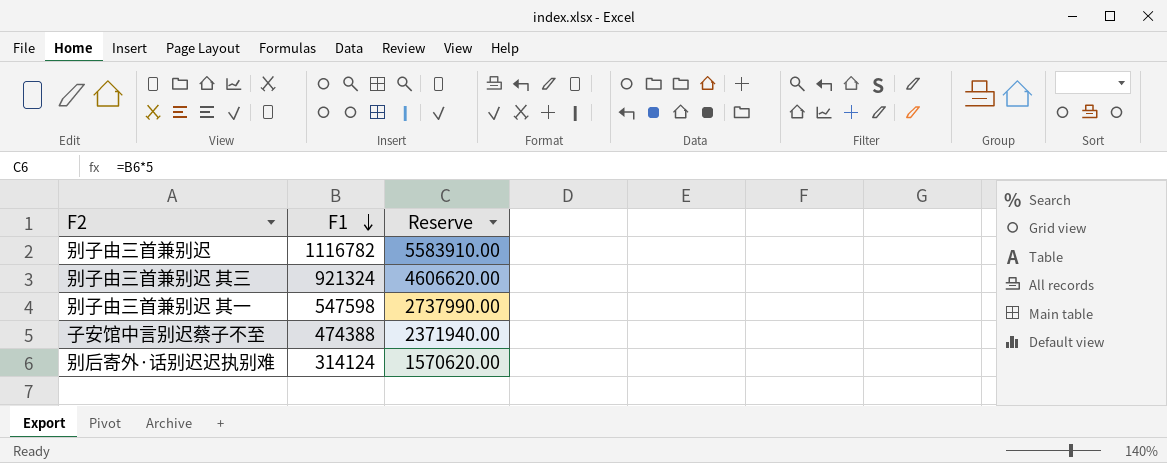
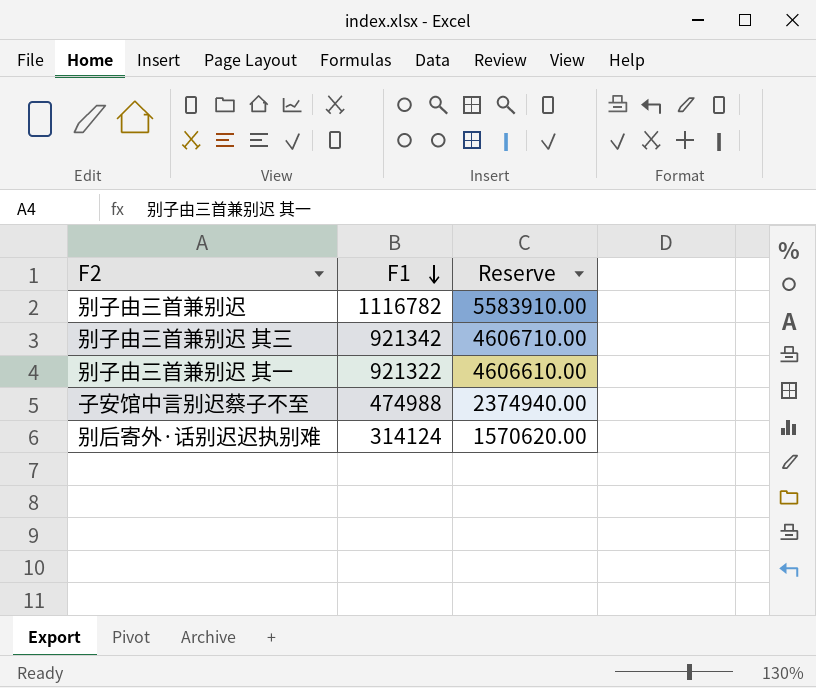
别子由三首兼别迟 其三 | F1: 921324 -> 921342
别子由三首兼别迟 其三 | Reserve: 4606620.00 -> 4606710.00
别子由三首兼别迟 其一 | F1: 547598 -> 921322
别子由三首兼别迟 其一 | Reserve: 2737990.00 -> 4606610.00
子安馆中言别迟蔡子不至 | F1: 474388 -> 474988
子安馆中言别迟蔡子不至 | Reserve: 2371940.00 -> 2374940.00

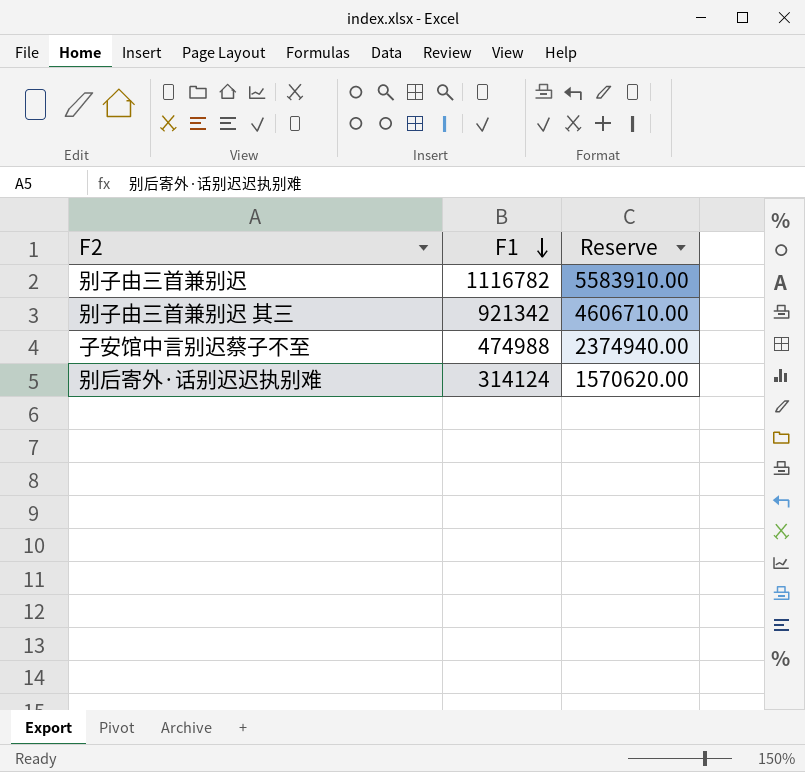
row 别子由三首兼别迟 其一: 921322 | 4606610.00 -> none

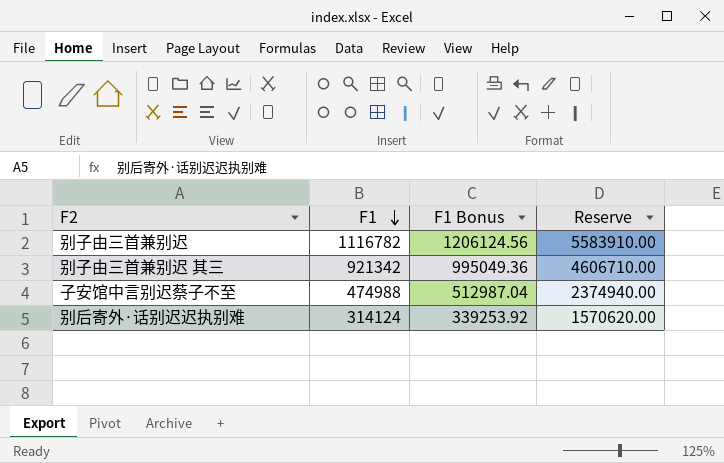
column F1 Bonus | formula: none -> [F1] * 1.08

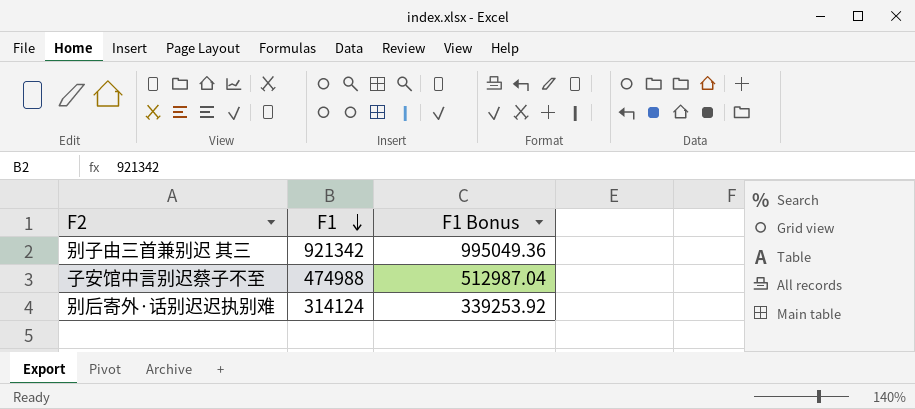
column Reserve | formula: [F1] * 5 -> none
row 别子由三首兼别迟: 1116782 | 1206124.56 | 5583910.00 -> none

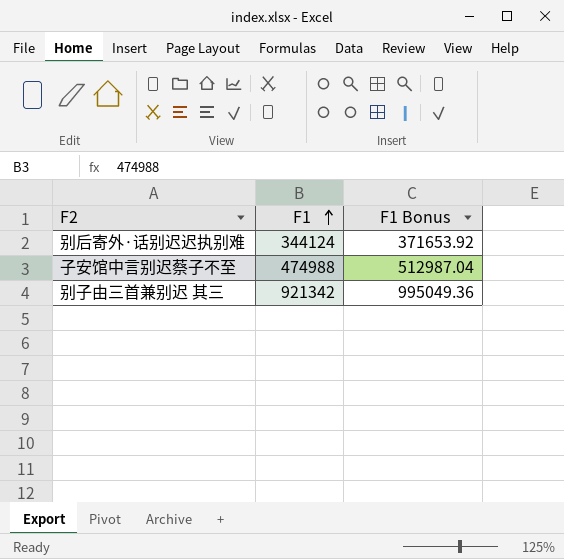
row order: F1 descending -> F1 ascending
别后寄外·话别迟迟执别难 | F1: 314124 -> 344124
别后寄外·话别迟迟执别难 | F1 Bonus: 339253.92 -> 371653.92

